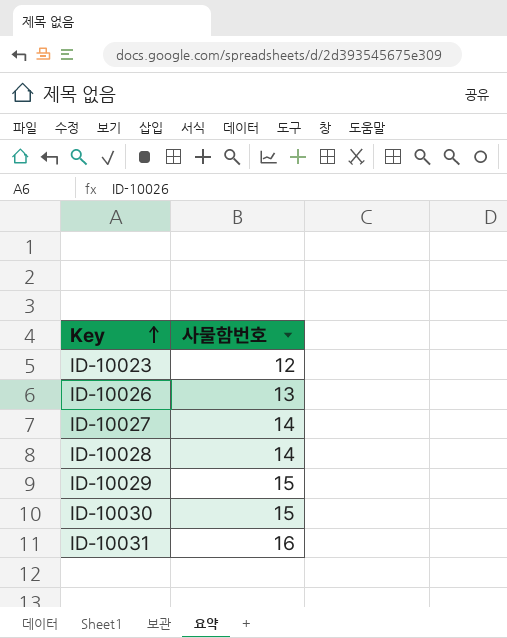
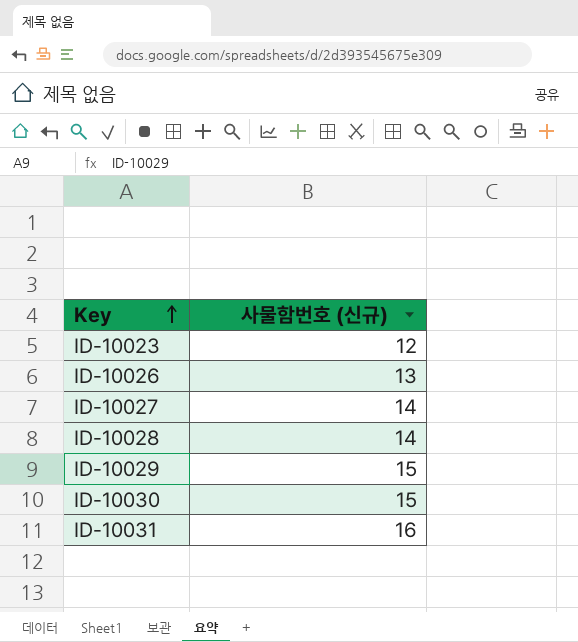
column name: 사물함번호 -> 사물함번호 (신규)

